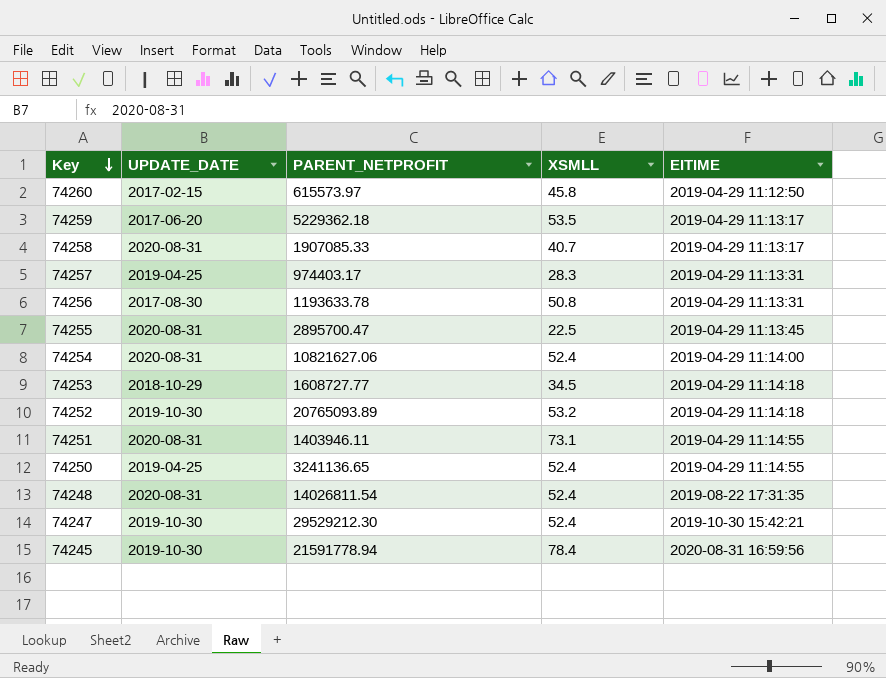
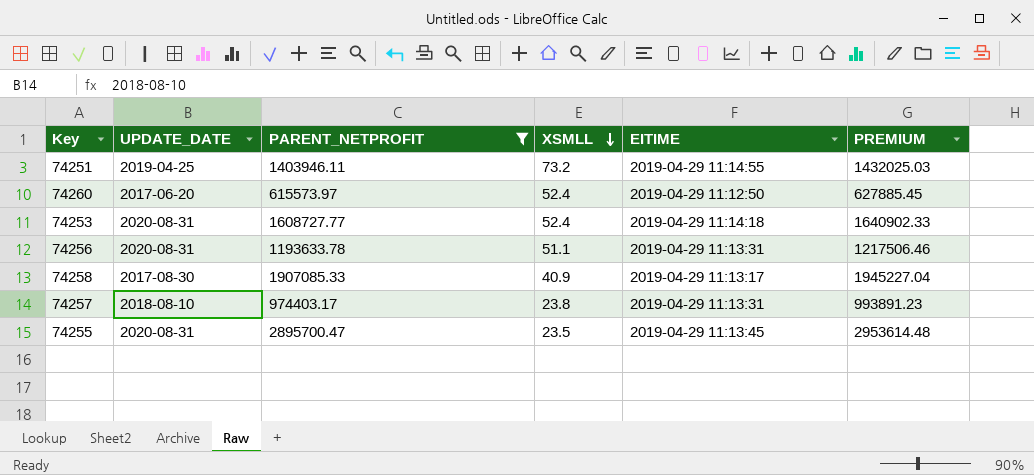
filter: none -> PARENT_NETPROFIT <= 2895700.47
row order: Key descending -> XSMLL descending
column PREMIUM | formula: none -> [PARENT_NETPROFIT] * 1.02
74251 | UPDATE_DATE: 2020-08-31 -> 2019-04-25
74251 | XSMLL: 73.1 -> 73.2
74260 | UPDATE_DATE: 2017-02-15 -> 2017-06-20
74260 | XSMLL: 45.8 -> 52.4
74253 | UPDATE_DATE: 2018-10-29 -> 2020-08-31
74253 | XSMLL: 34.5 -> 52.4
74256 | UPDATE_DATE: 2017-08-30 -> 2020-08-31
74256 | XSMLL: 50.8 -> 51.1
74258 | UPDATE_DATE: 2020-08-31 -> 2017-08-30
74258 | XSMLL: 40.7 -> 40.9
74257 | UPDATE_DATE: 2019-04-25 -> 2018-08-10
74257 | XSMLL: 28.3 -> 23.8
74255 | XSMLL: 22.5 -> 23.5

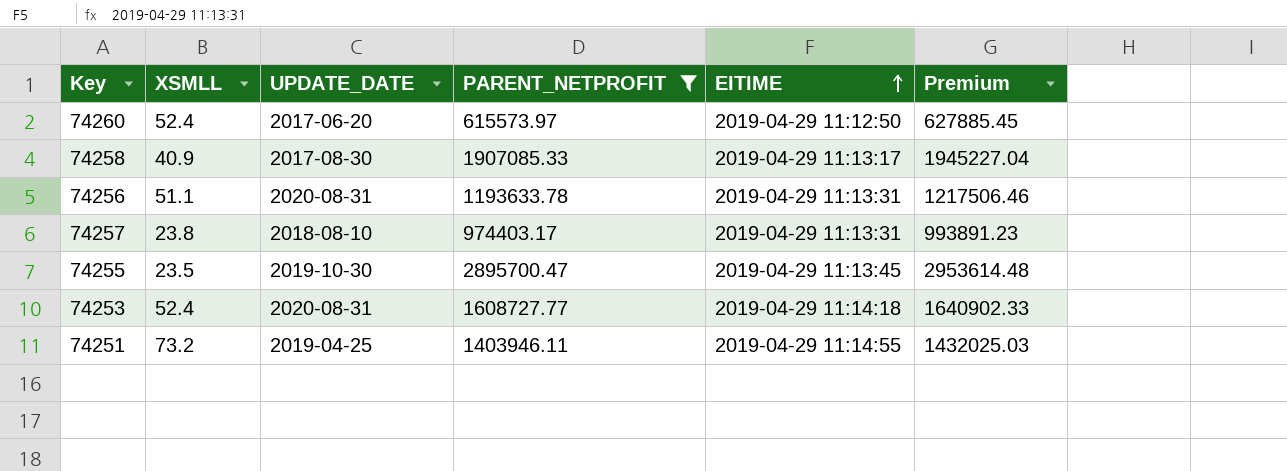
row order: XSMLL descending -> EITIME ascending
column XSMLL | position: 4 -> 2
column name: PREMIUM -> Premium
74255 | UPDATE_DATE: 2020-08-31 -> 2019-10-30

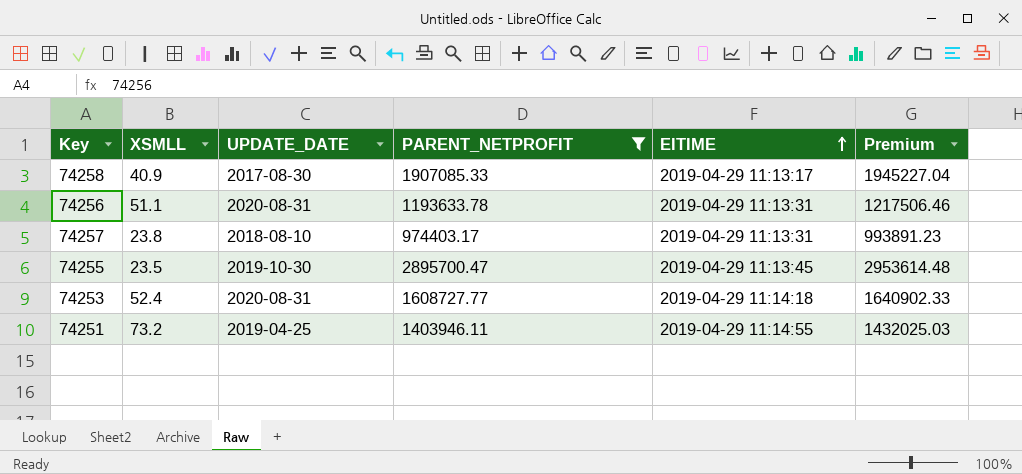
row 74260: 52.4 | 2017-06-20 | 615573.97 | 2019-04-29 11:12:50 | 627885.45 -> none

